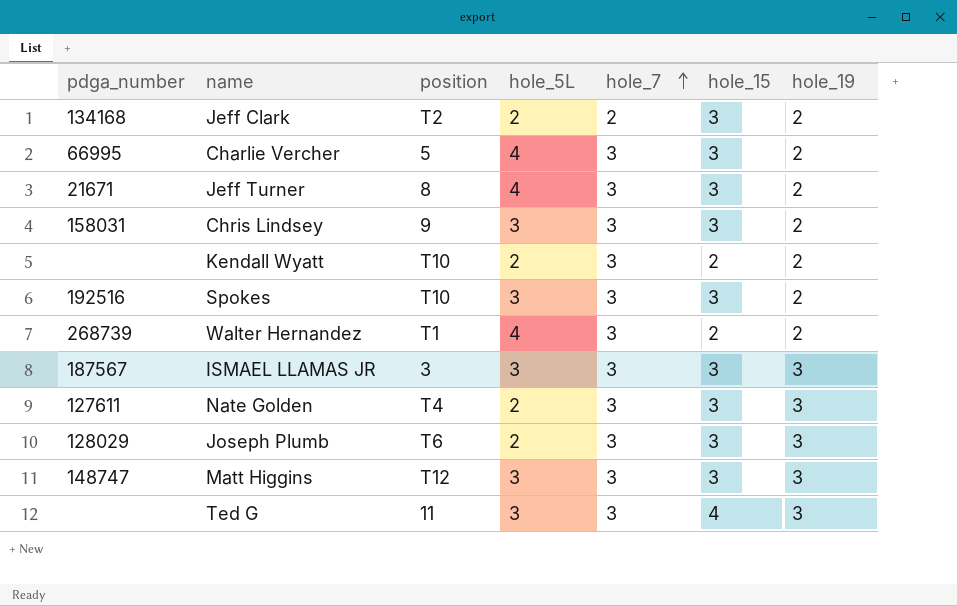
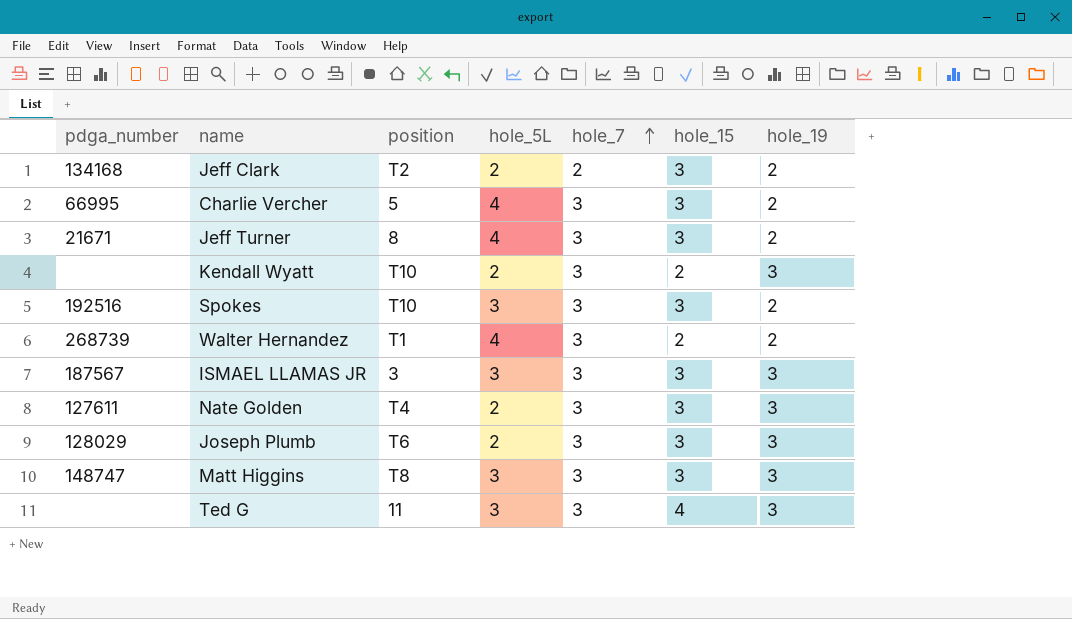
row Chris Lindsey: 158031 | 9 | 3 | 3 | 3 | 2 -> none
Kendall Wyatt | hole_19: 2 -> 3
Matt Higgins | position: T12 -> T8

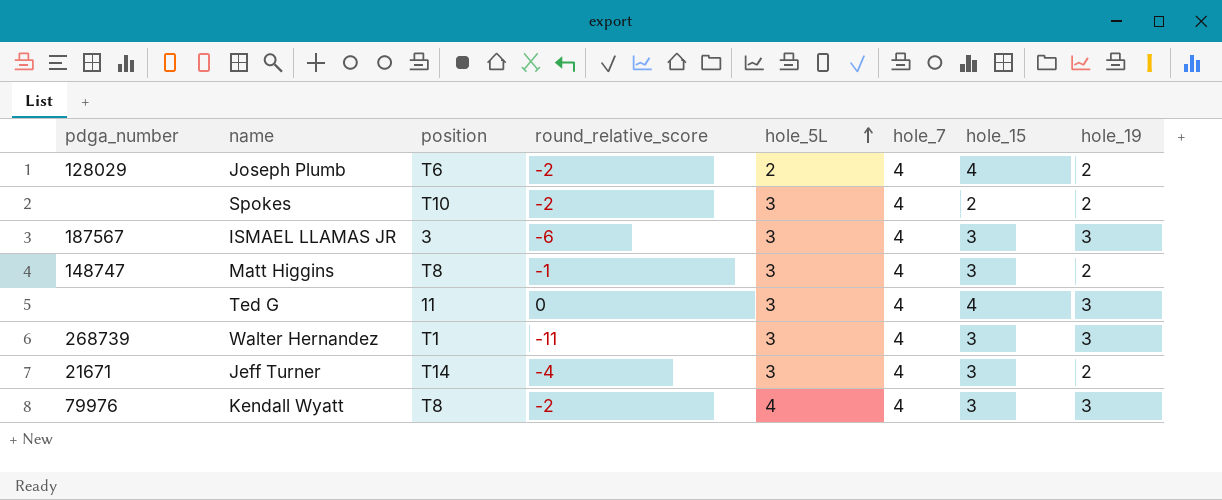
row order: hole_7 ascending -> hole_5L ascending
column round_relative_score | position: none -> 4
row Jeff Clark: 134168 | T2 | 2 | 2 | 3 | 2 -> none
row Charlie Vercher: 66995 | 5 | 4 | 3 | 3 | 2 -> none
row Nate Golden: 127611 | T4 | 2 | 3 | 3 | 3 -> none
Joseph Plumb | hole_7: 3 -> 4
Joseph Plumb | hole_15: 3 -> 4
Joseph Plumb | hole_19: 3 -> 2
Spokes | pdga_number: 192516 -> none
Spokes | hole_7: 3 -> 4
Spokes | hole_15: 3 -> 2
ISMAEL LLAMAS JR | hole_7: 3 -> 4
Matt Higgins | hole_7: 3 -> 4
Matt Higgins | hole_19: 3 -> 2
Ted G | hole_7: 3 -> 4
Walter Hernandez | hole_5L: 4 -> 3
Walter Hernandez | hole_7: 3 -> 4
Walter Hernandez | hole_15: 2 -> 3
Walter Hernandez | hole_19: 2 -> 3
Jeff Turner | position: 8 -> T14
Jeff Turner | hole_5L: 4 -> 3
Jeff Turner | hole_7: 3 -> 4
Kendall Wyatt | pdga_number: none -> 79976
Kendall Wyatt | position: T10 -> T8
Kendall Wyatt | hole_5L: 2 -> 4
Kendall Wyatt | hole_7: 3 -> 4
Kendall Wyatt | hole_15: 2 -> 3

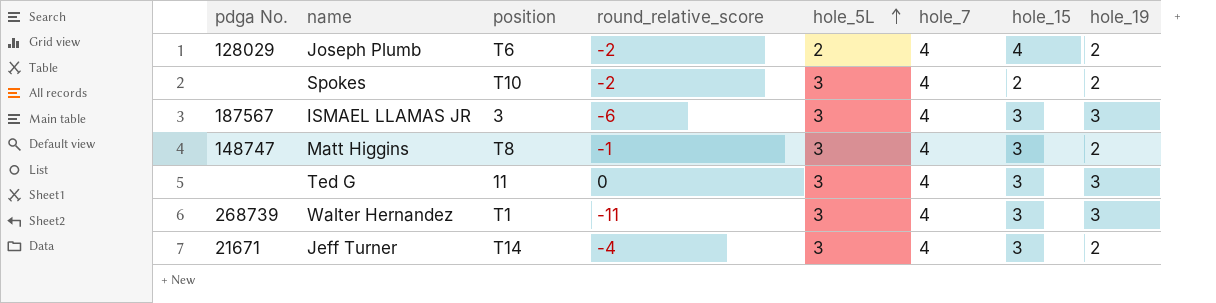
column name: pdga_number -> pdga No.
row Kendall Wyatt: 79976 | T8 | -2 | 4 | 4 | 3 | 3 -> none
Ted G | hole_15: 4 -> 3

